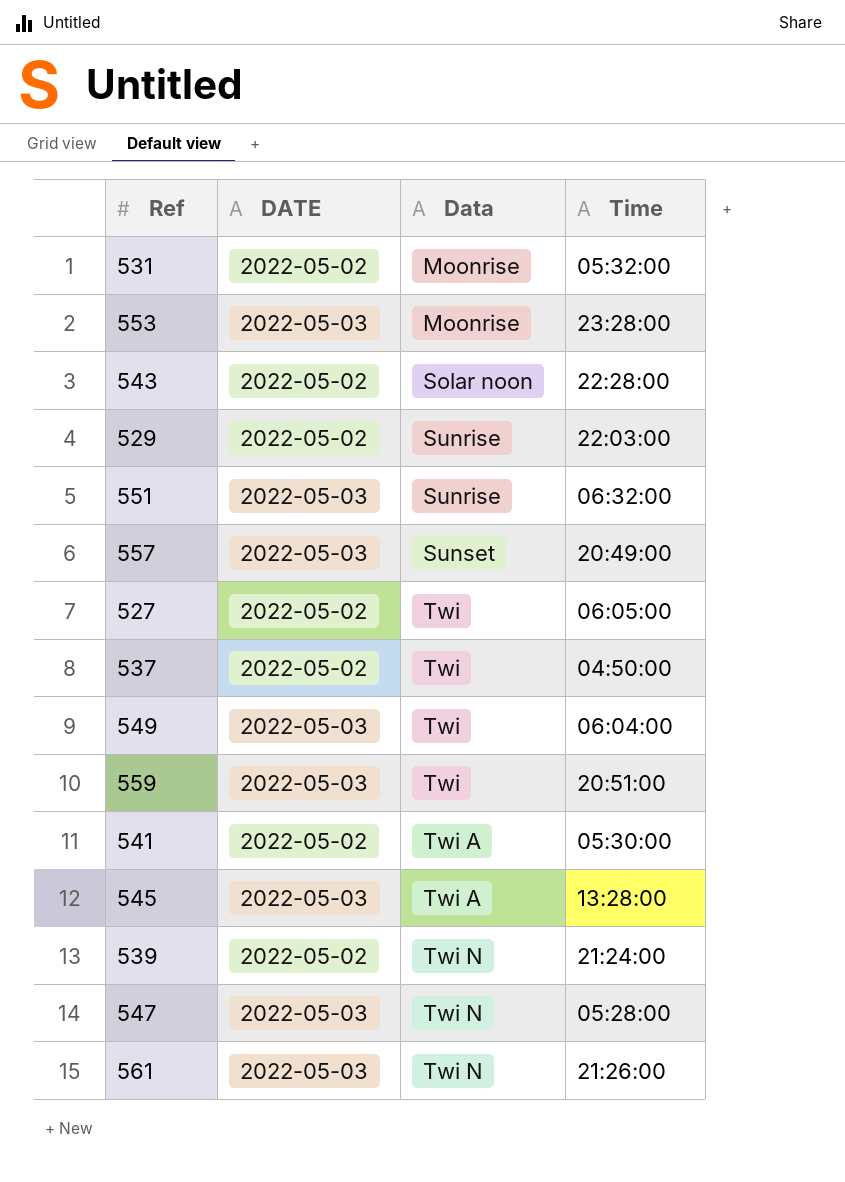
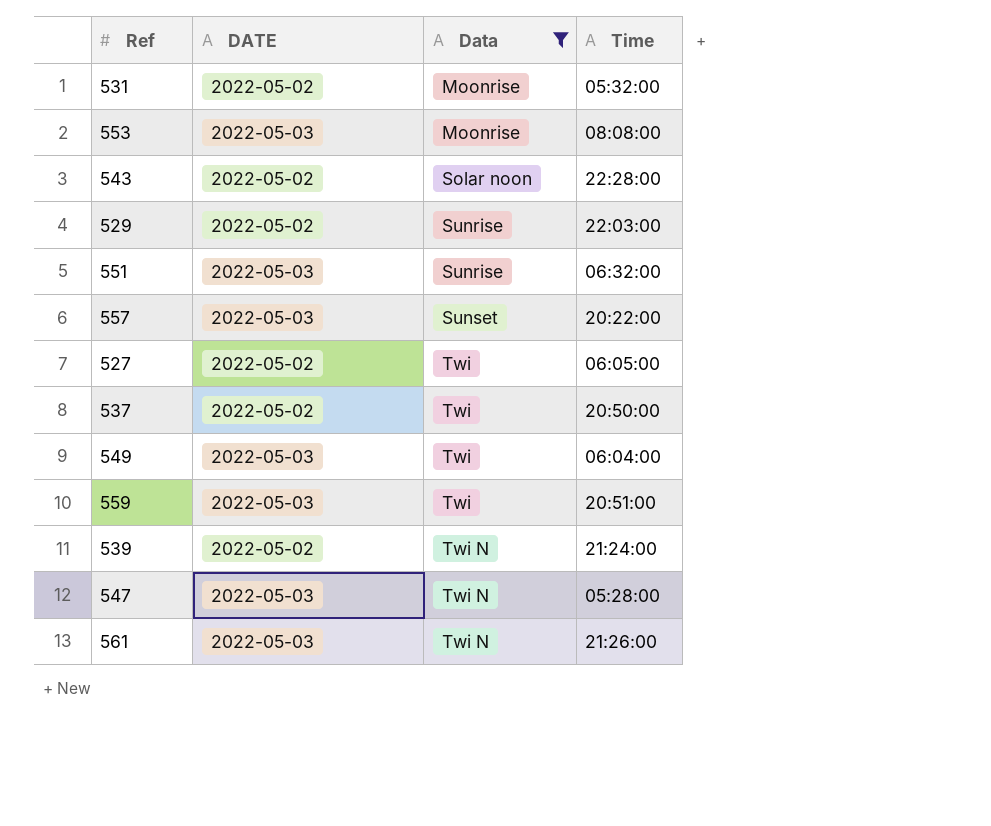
filter: none -> Data != Twi A
553 | Time: 23:28:00 -> 08:08:00
557 | Time: 20:49:00 -> 20:22:00
537 | Time: 04:50:00 -> 20:50:00

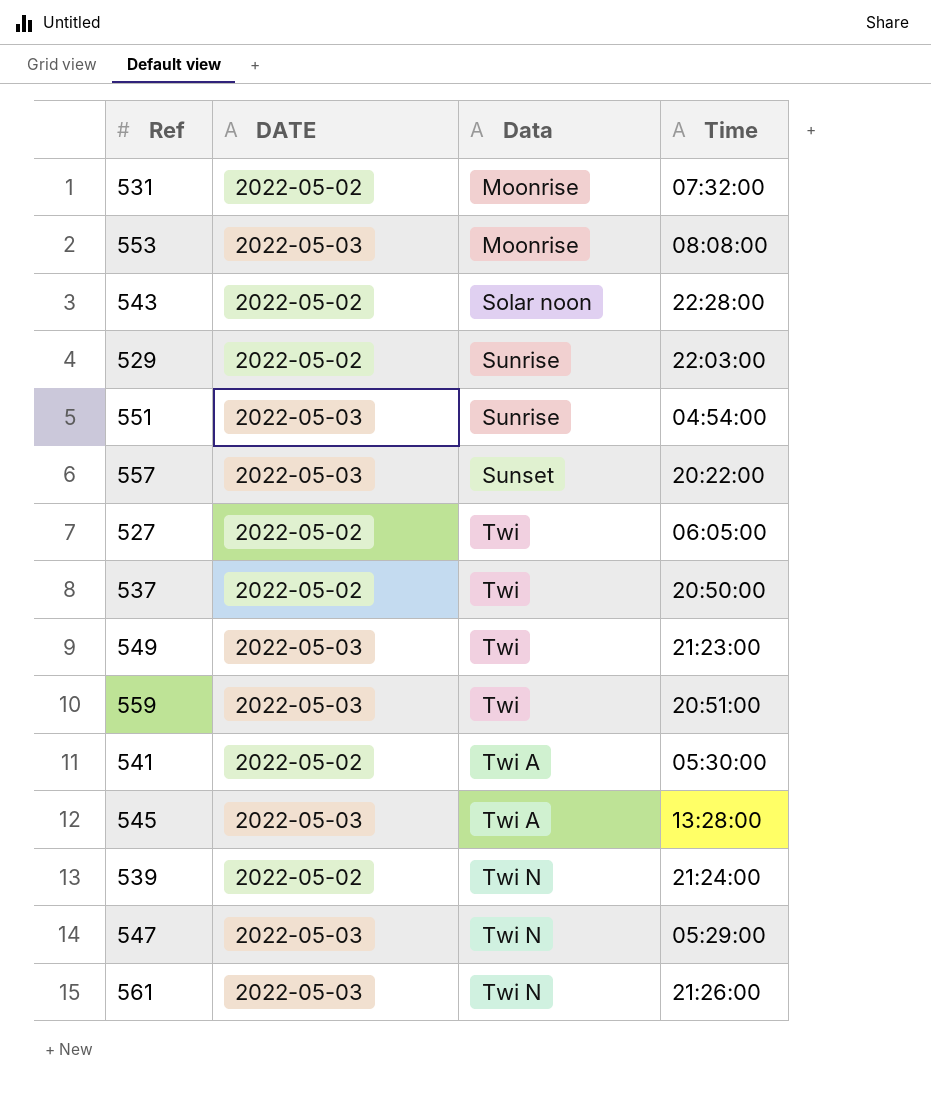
filter: Data != Twi A -> none
531 | Time: 05:32:00 -> 07:32:00
551 | Time: 06:32:00 -> 04:54:00
549 | Time: 06:04:00 -> 21:23:00
547 | Time: 05:28:00 -> 05:29:00

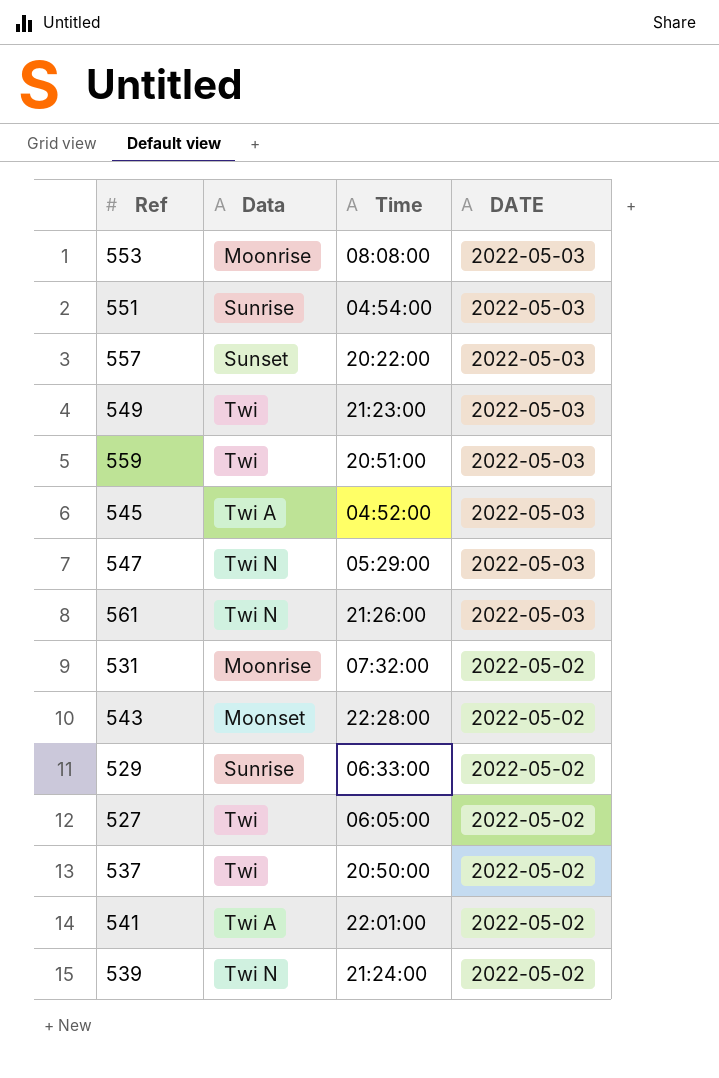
row order: Data ascending -> DATE descending
column DATE | position: 2 -> 4
545 | Time: 13:28:00 -> 04:52:00
543 | Data: Solar noon -> Moonset
529 | Time: 22:03:00 -> 06:33:00
541 | Time: 05:30:00 -> 22:01:00

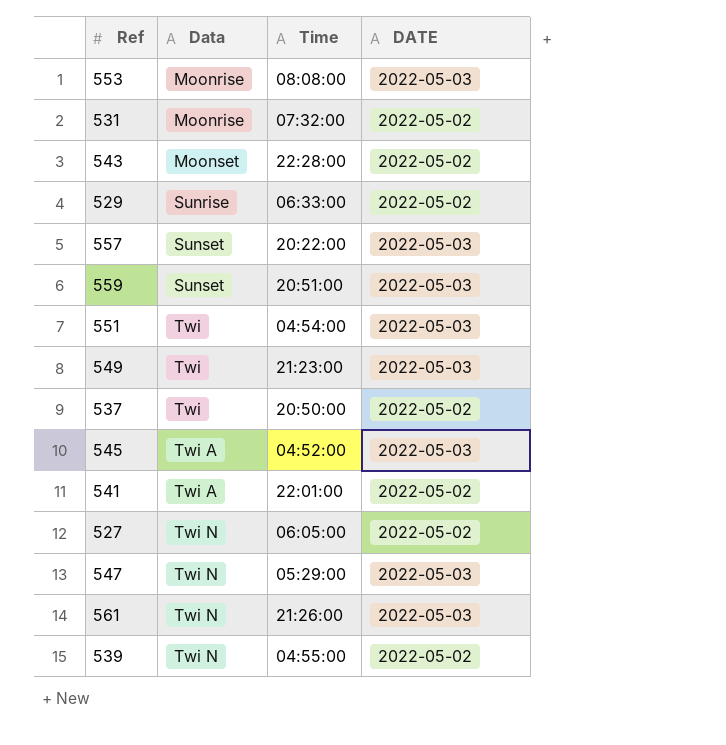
row order: DATE descending -> Data ascending
559 | Data: Twi -> Sunset
551 | Data: Sunrise -> Twi
527 | Data: Twi -> Twi N
539 | Time: 21:24:00 -> 04:55:00

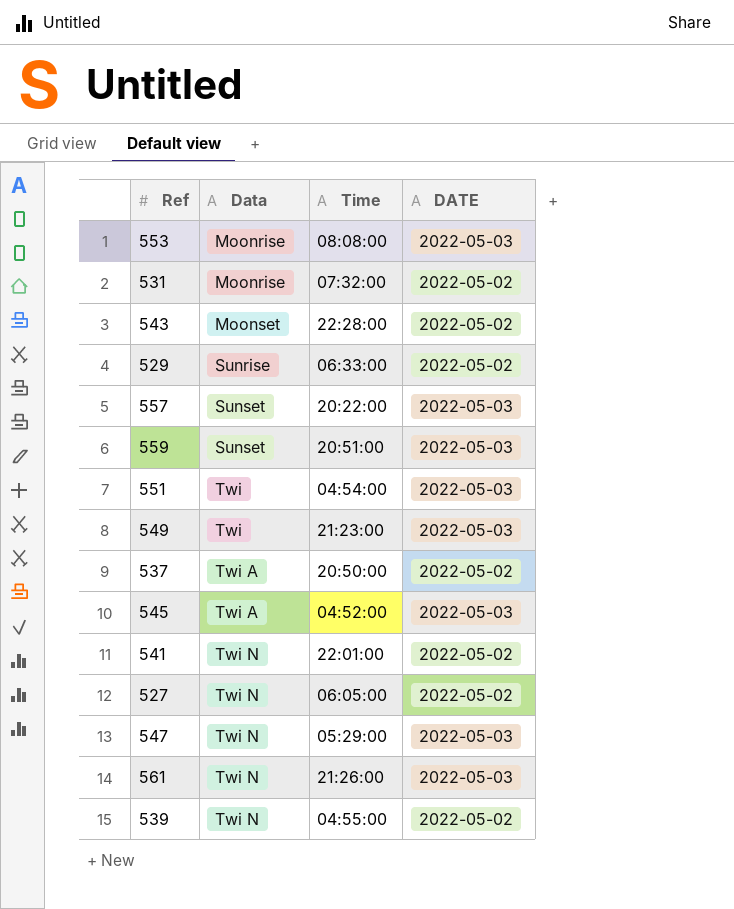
537 | Data: Twi -> Twi A
541 | Data: Twi A -> Twi N

